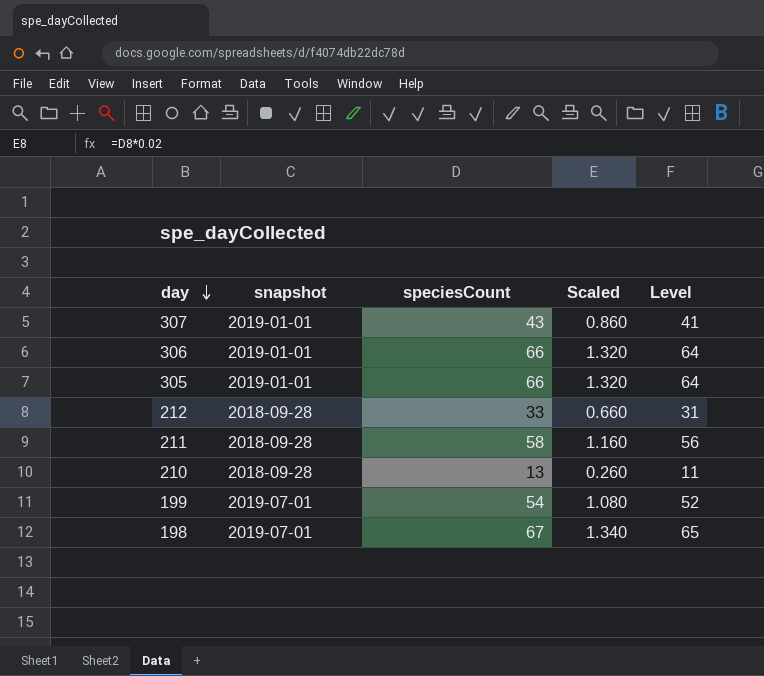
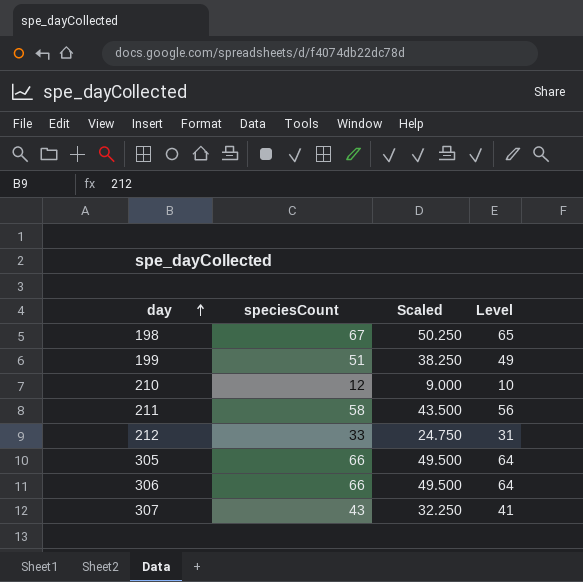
row order: day descending -> day ascending
column snapshot | position: 2 -> none
column Scaled | formula: [speciesCount] * 0.02 -> [speciesCount] * 0.75
199 | speciesCount: 54 -> 51
199 | Level: 52 -> 49
210 | speciesCount: 13 -> 12
210 | Level: 11 -> 10

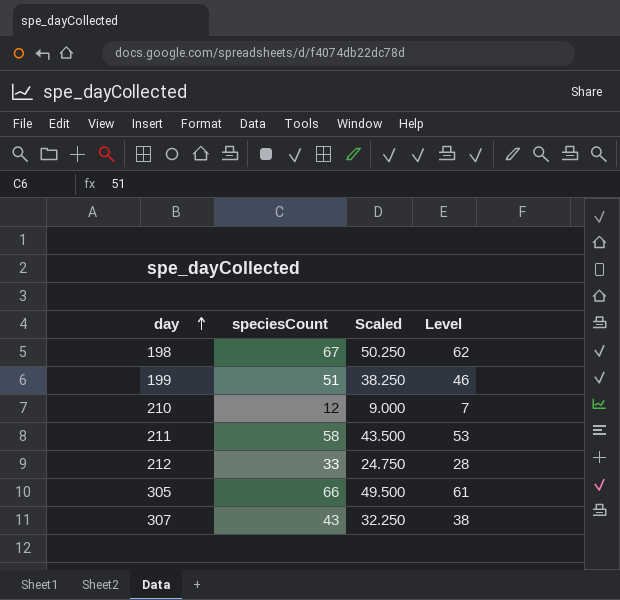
column Level | formula: [speciesCount] - 2 -> [speciesCount] - 5
row 306: 66 | 49.500 | 64 -> none

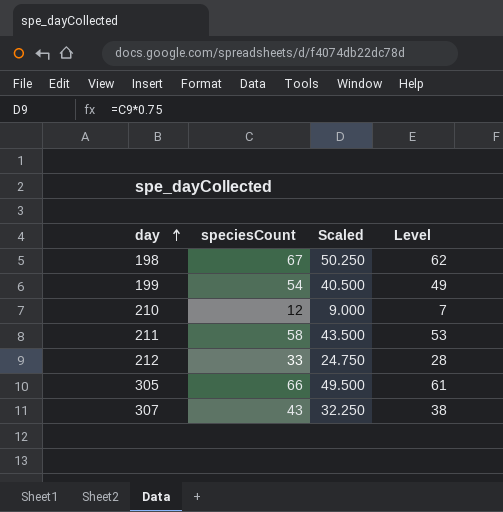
199 | speciesCount: 51 -> 54
199 | Scaled: 38.250 -> 40.500
199 | Level: 46 -> 49

